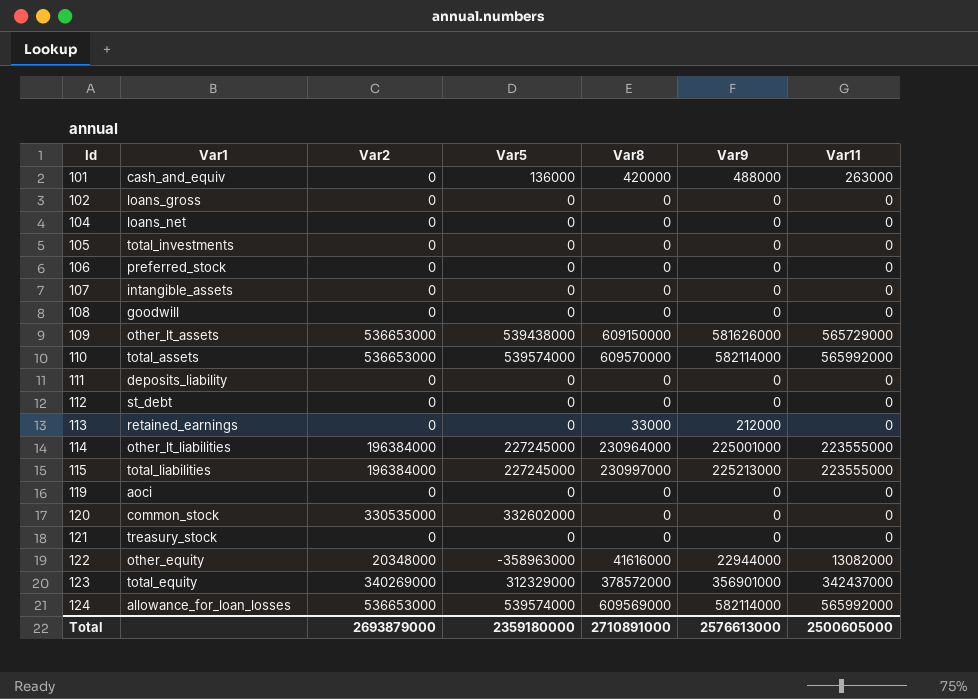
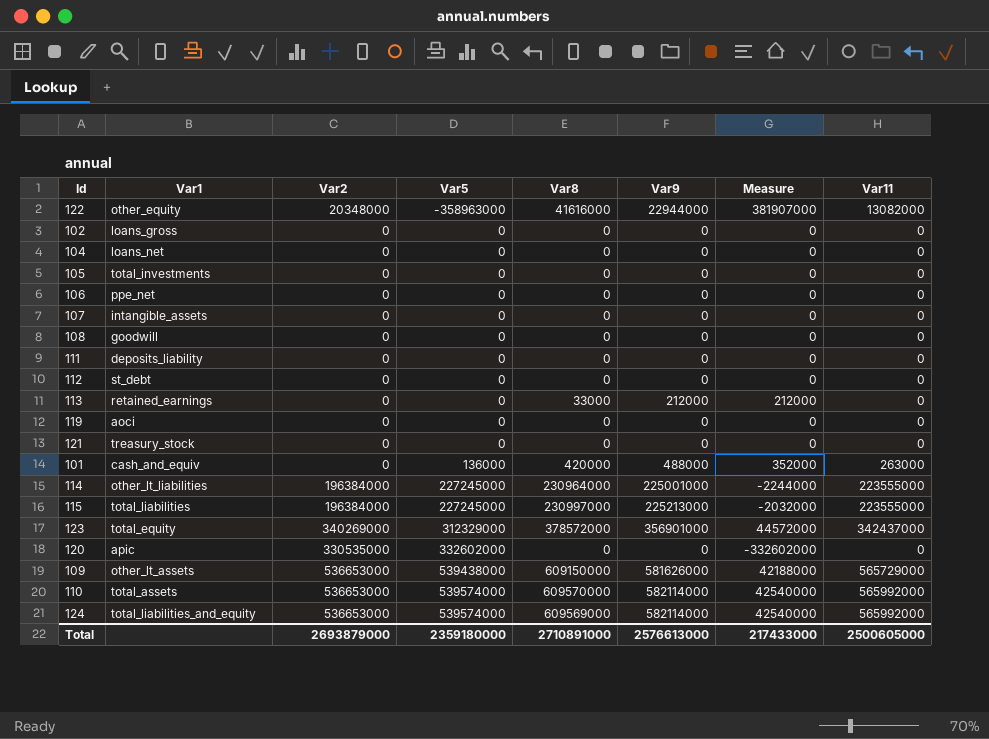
row order: Id ascending -> Var5 ascending
column Measure | formula: none -> [Var9] - [Var5]
106 | Var1: preferred_stock -> ppe_net
120 | Var1: common_stock -> apic
124 | Var1: allowance_for_loan_losses -> total_liabilities_and_equity

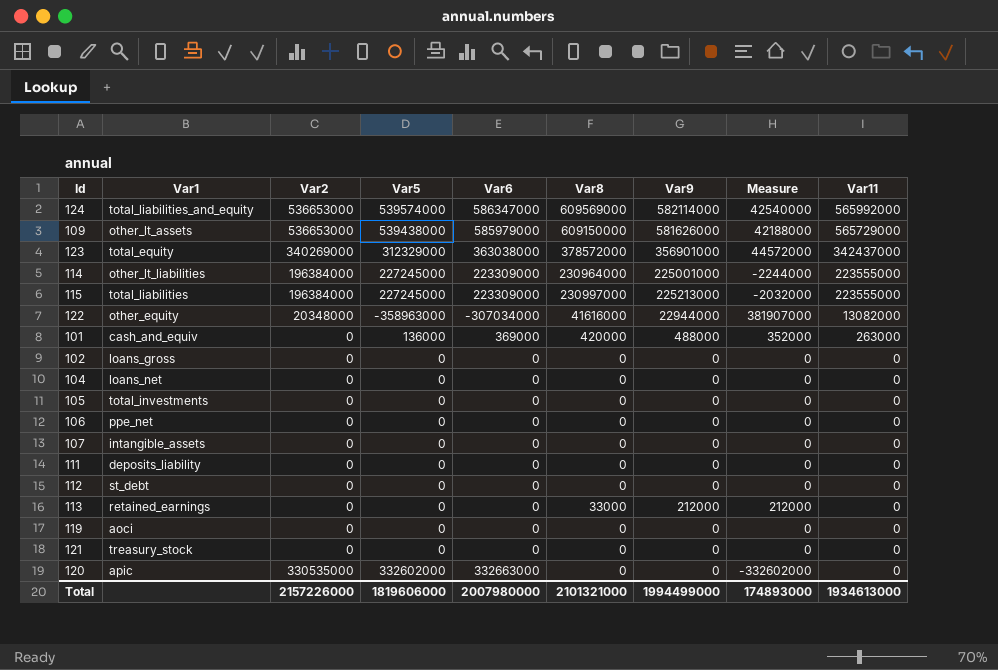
row order: Var5 ascending -> Var11 descending
column Var6 | position: none -> 5
row 108: goodwill | 0 | 0 | 0 | 0 | 0 | 0 -> none
row 110: total_assets | 536653000 | 539574000 | 609570000 | 582114000 | 42540000 | 565992000 -> none
Total | Var2: 2693879000 -> 2157226000
Total | Var5: 2359180000 -> 1819606000
Total | Var8: 2710891000 -> 2101321000
Total | Var9: 2576613000 -> 1994499000
Total | Measure: 217433000 -> 174893000
Total | Var11: 2500605000 -> 1934613000

